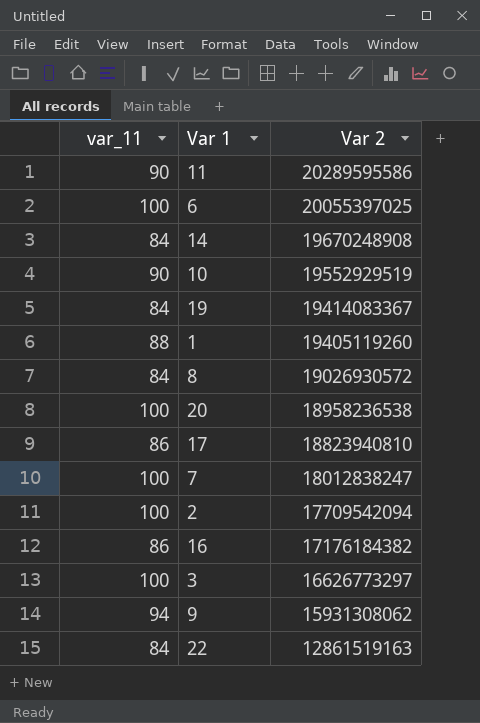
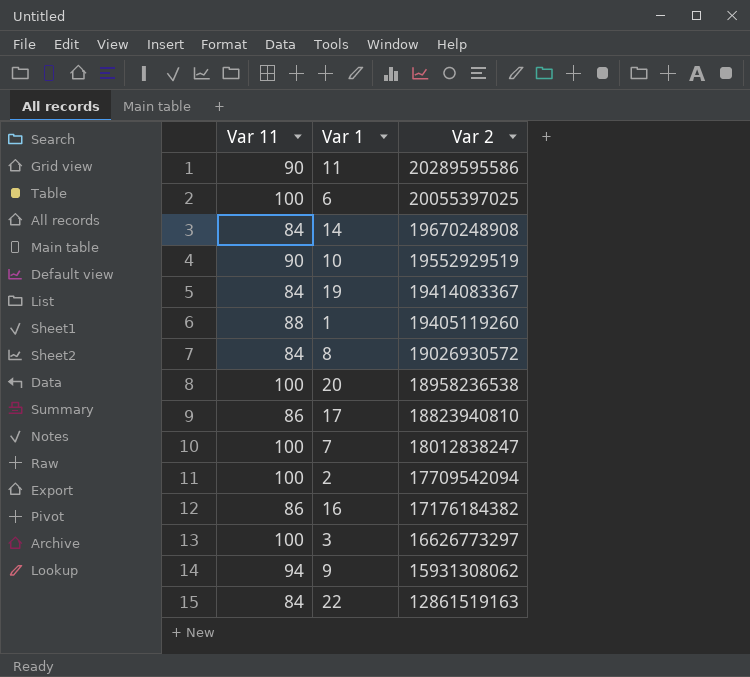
column name: var_11 -> Var 11

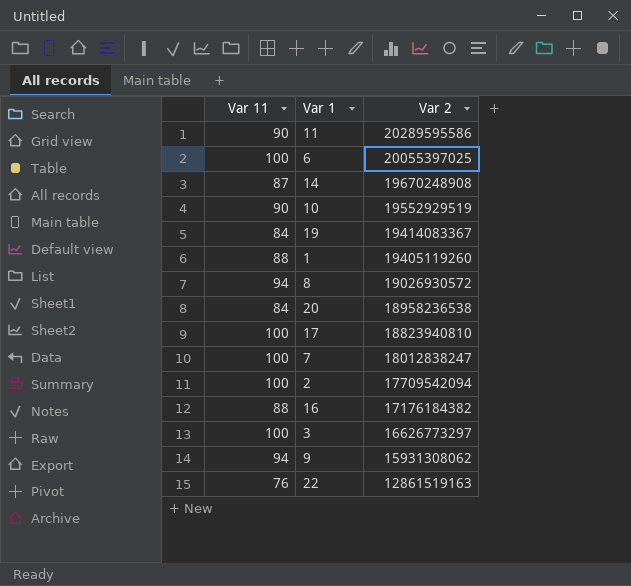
14 | Var 11: 84 -> 87
8 | Var 11: 84 -> 94
20 | Var 11: 100 -> 84
17 | Var 11: 86 -> 100
16 | Var 11: 86 -> 88
22 | Var 11: 84 -> 76

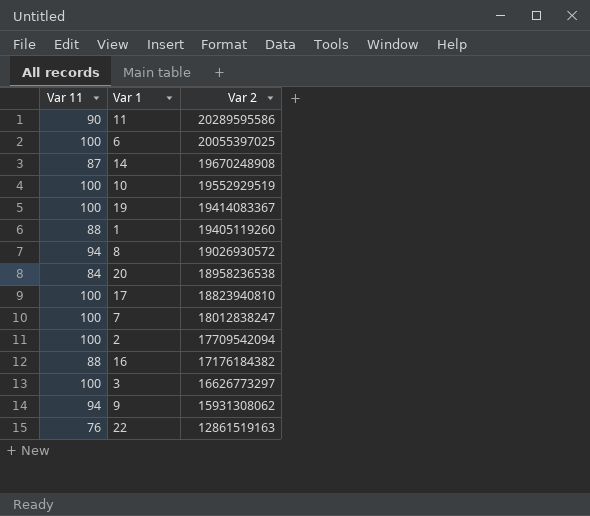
10 | Var 11: 90 -> 100
19 | Var 11: 84 -> 100

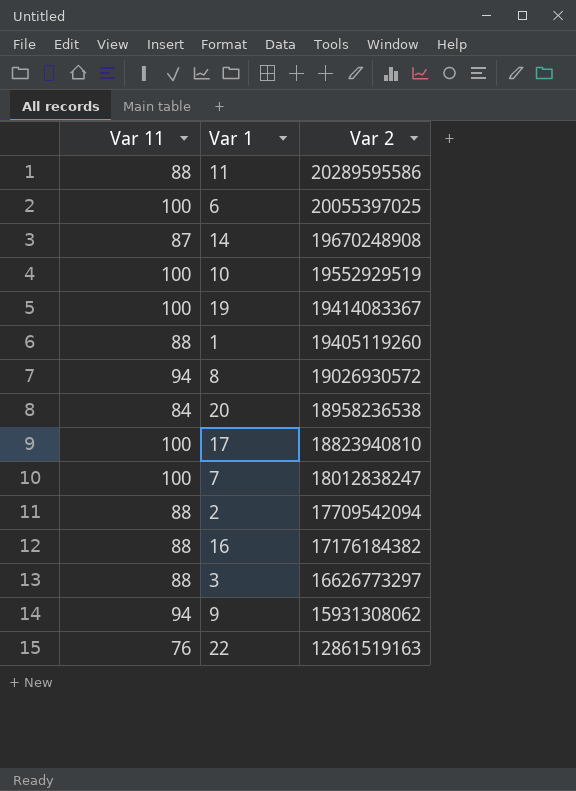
11 | Var 11: 90 -> 88
2 | Var 11: 100 -> 88
3 | Var 11: 100 -> 88

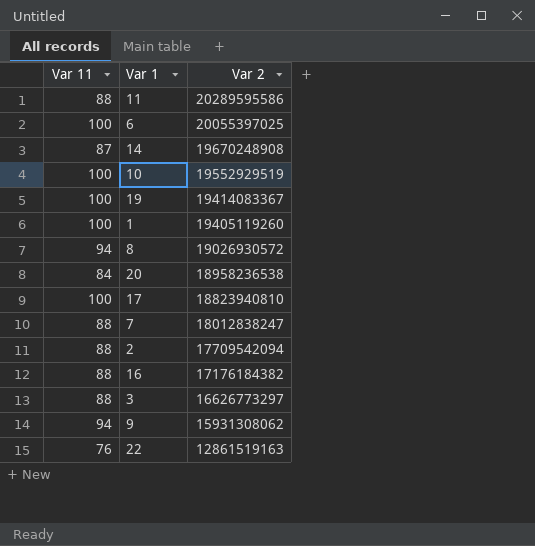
1 | Var 11: 88 -> 100
7 | Var 11: 100 -> 88

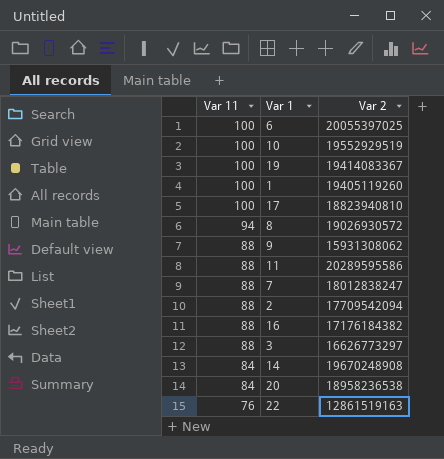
row order: Var 2 descending -> Var 11 descending
9 | Var 11: 94 -> 88
14 | Var 11: 87 -> 84

